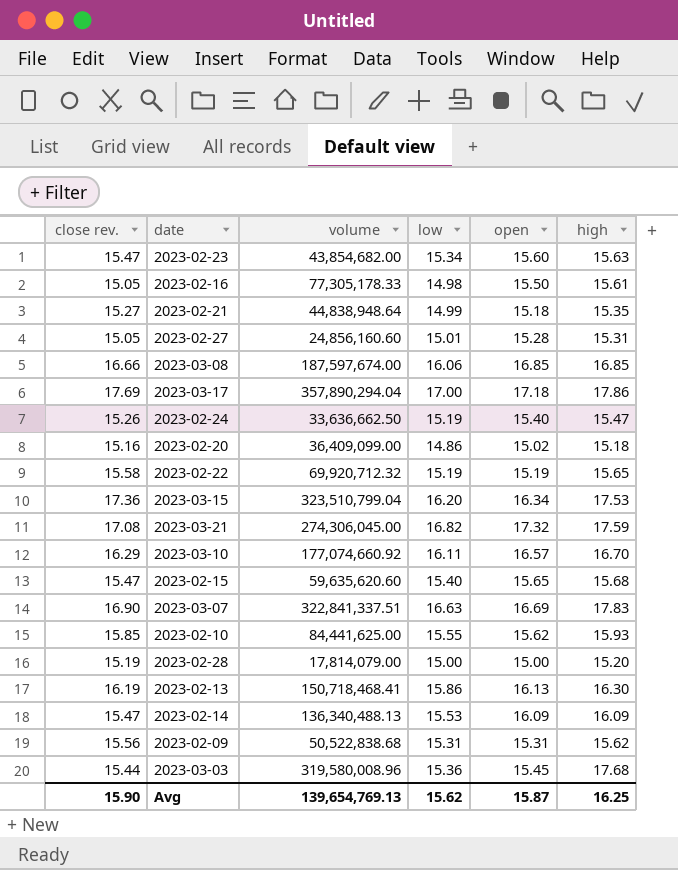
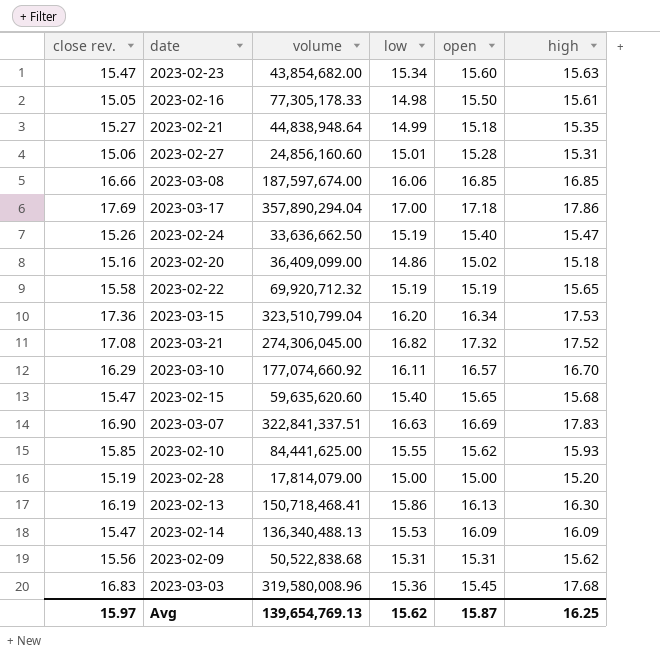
2023-02-27 | close rev.: 15.05 -> 15.06
2023-03-21 | high: 17.59 -> 17.52
2023-03-03 | close rev.: 15.44 -> 16.83
Avg | close rev.: 15.90 -> 15.97

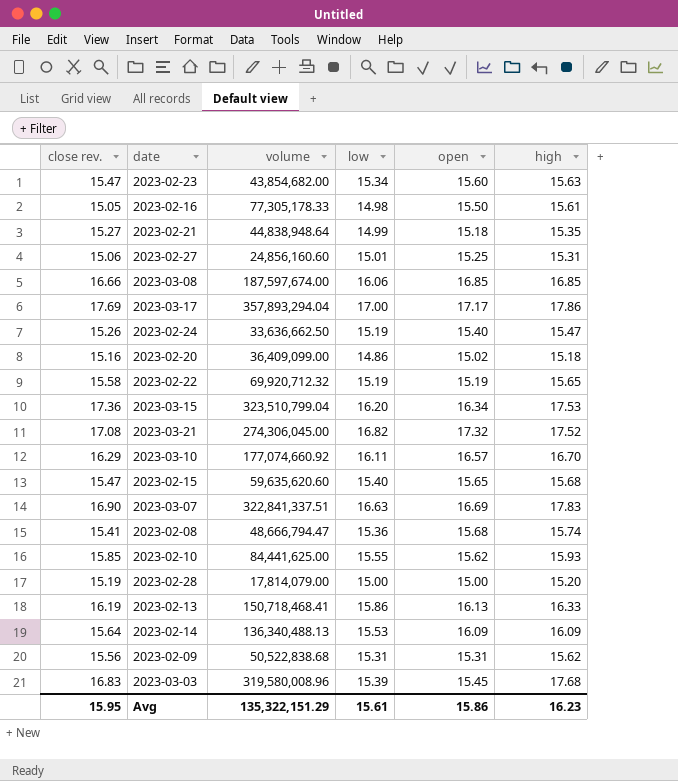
2023-02-27 | open: 15.28 -> 15.25
2023-03-17 | volume: 357,890,294.04 -> 357,893,294.04
2023-03-17 | open: 17.18 -> 17.17
row 2023-02-08: none -> 15.41 | 48,666,794.47 | 15.36 | 15.68 | 15.74
2023-02-13 | high: 16.30 -> 16.33
2023-02-14 | close rev.: 15.47 -> 15.64
2023-03-03 | low: 15.36 -> 15.39
Avg | close rev.: 15.97 -> 15.95
Avg | volume: 139,654,769.13 -> 135,322,151.29
Avg | low: 15.62 -> 15.61
Avg | open: 15.87 -> 15.86
Avg | high: 16.25 -> 16.23

